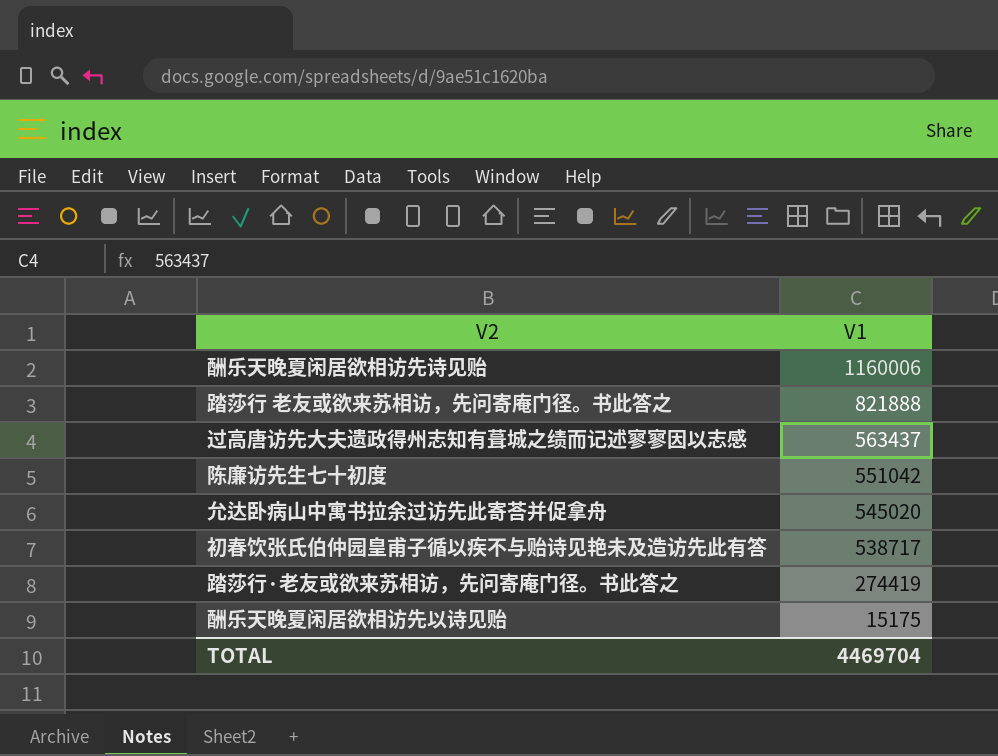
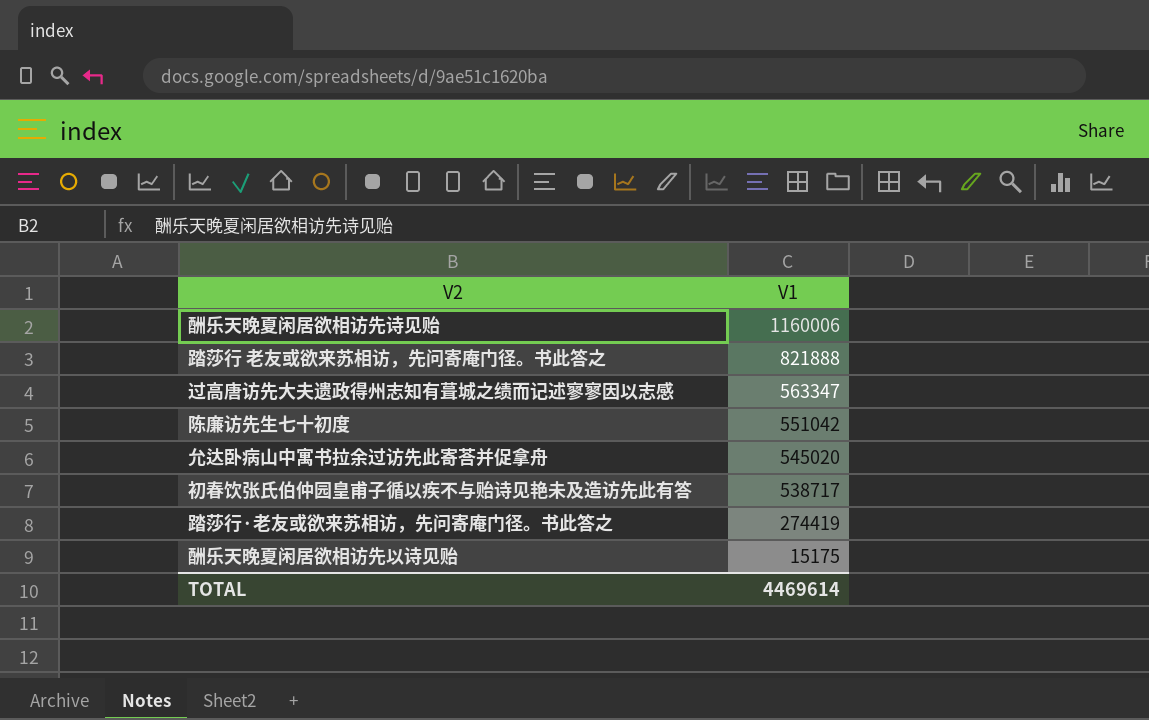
过高唐访先大夫遗政得州志知有葺城之绩而记述寥寥因以志感 | V1: 563437 -> 563347
TOTAL | V1: 4469704 -> 4469614

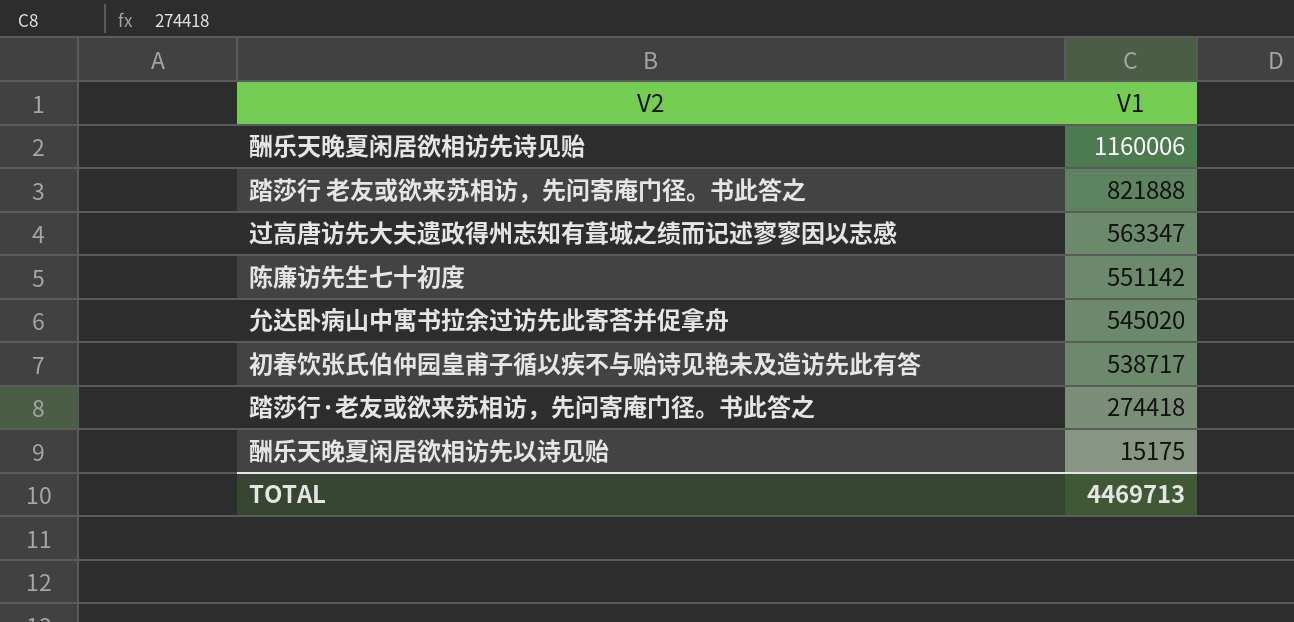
陈廉访先生七十初度 | V1: 551042 -> 551142
踏莎行·老友或欲来苏相访，先问寄庵门径。书此答之 | V1: 274419 -> 274418
TOTAL | V1: 4469614 -> 4469713

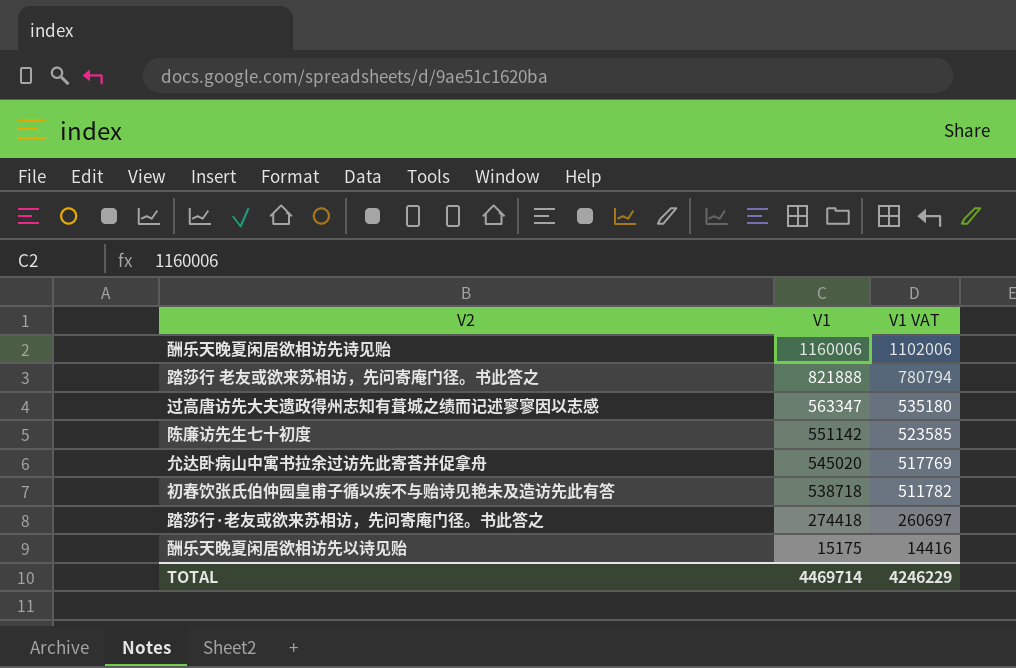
column V1 VAT | formula: none -> [V1] * 0.95
初春饮张氏伯仲园皇甫子循以疾不与贻诗见艳未及造访先此有答 | V1: 538717 -> 538718
TOTAL | V1: 4469713 -> 4469714

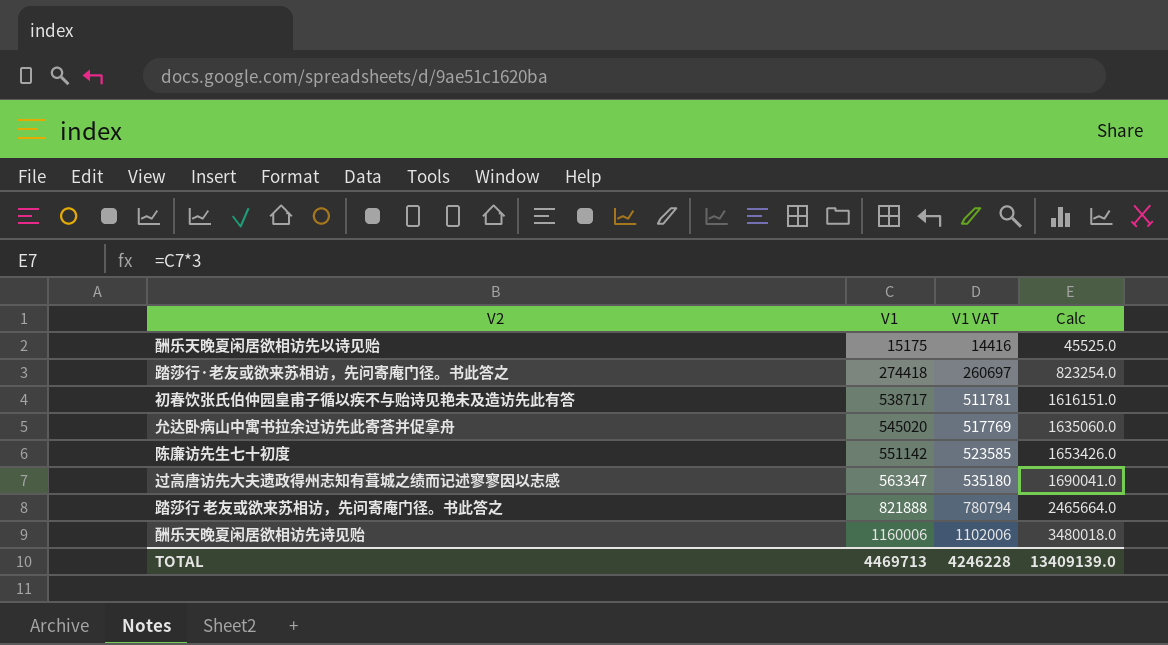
row order: V1 descending -> V1 ascending
column Calc | formula: none -> [V1] * 3
初春饮张氏伯仲园皇甫子循以疾不与贻诗见艳未及造访先此有答 | V1: 538718 -> 538717
初春饮张氏伯仲园皇甫子循以疾不与贻诗见艳未及造访先此有答 | V1 VAT: 511782 -> 511781
TOTAL | V1: 4469714 -> 4469713
TOTAL | V1 VAT: 4246229 -> 4246228

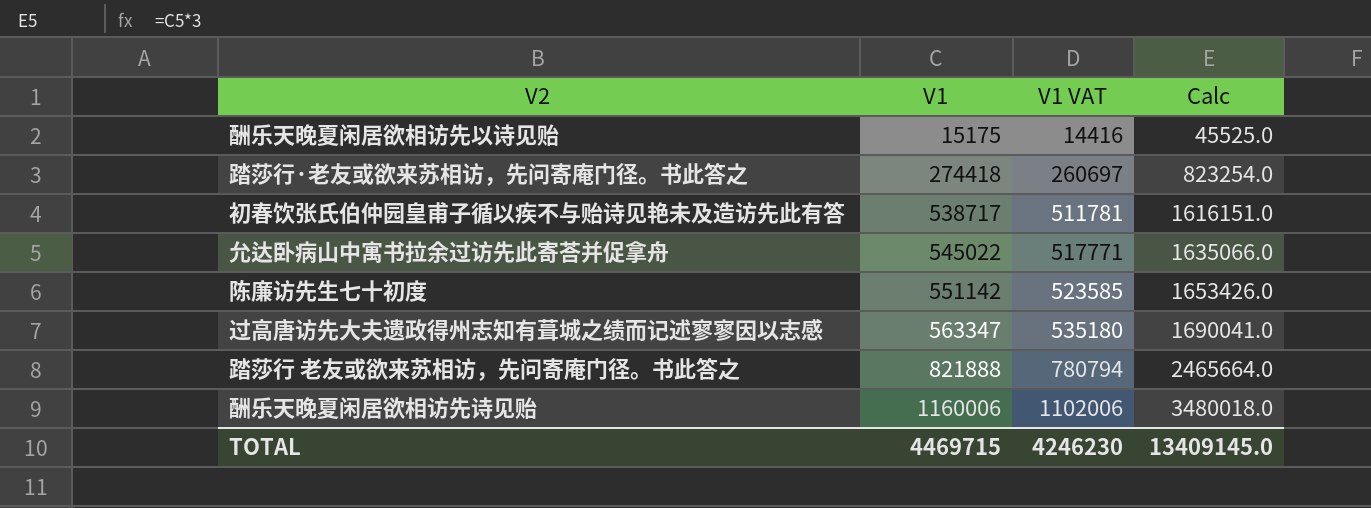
允达卧病山中寓书拉余过访先此寄荅并促拿舟 | V1: 545020 -> 545022
允达卧病山中寓书拉余过访先此寄荅并促拿舟 | V1 VAT: 517769 -> 517771
允达卧病山中寓书拉余过访先此寄荅并促拿舟 | Calc: 1635060.0 -> 1635066.0
TOTAL | V1: 4469713 -> 4469715
TOTAL | V1 VAT: 4246228 -> 4246230
TOTAL | Calc: 13409139.0 -> 13409145.0

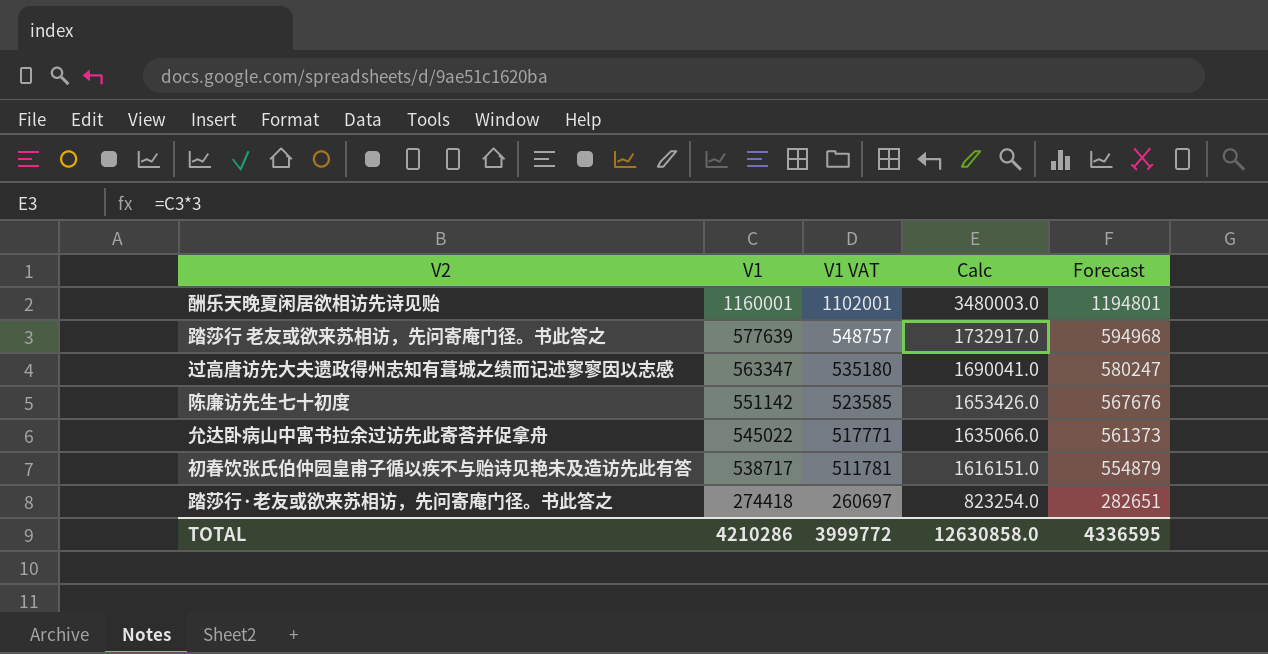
row order: V1 ascending -> V1 descending
column Forecast | formula: none -> [V1] * 1.03
row 酬乐天晚夏闲居欲相访先以诗见贻: 15175 | 14416 | 45525.0 -> none
酬乐天晚夏闲居欲相访先诗见贻 | V1: 1160006 -> 1160001
酬乐天晚夏闲居欲相访先诗见贻 | V1 VAT: 1102006 -> 1102001
酬乐天晚夏闲居欲相访先诗见贻 | Calc: 3480018.0 -> 3480003.0
踏莎行 老友或欲来苏相访，先问寄庵门径。书此答之 | V1: 821888 -> 577639
踏莎行 老友或欲来苏相访，先问寄庵门径。书此答之 | V1 VAT: 780794 -> 548757
踏莎行 老友或欲来苏相访，先问寄庵门径。书此答之 | Calc: 2465664.0 -> 1732917.0
TOTAL | V1: 4469715 -> 4210286
TOTAL | V1 VAT: 4246230 -> 3999772
TOTAL | Calc: 13409145.0 -> 12630858.0

